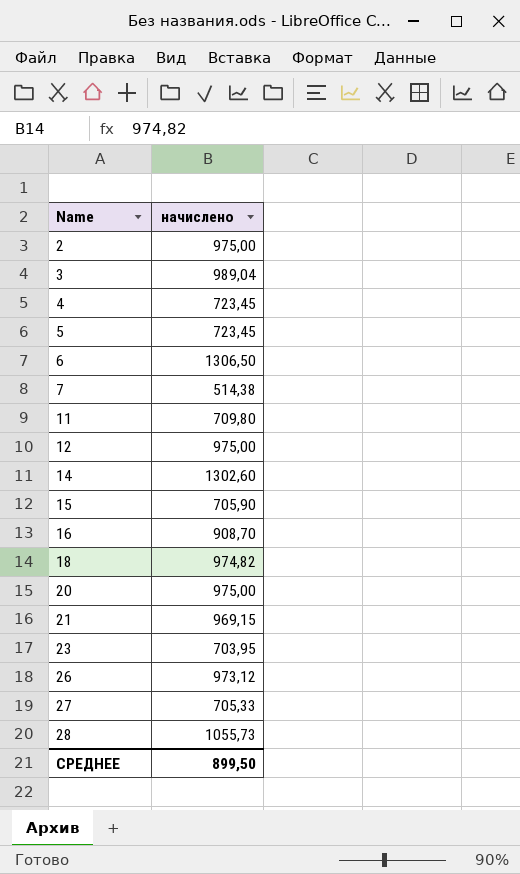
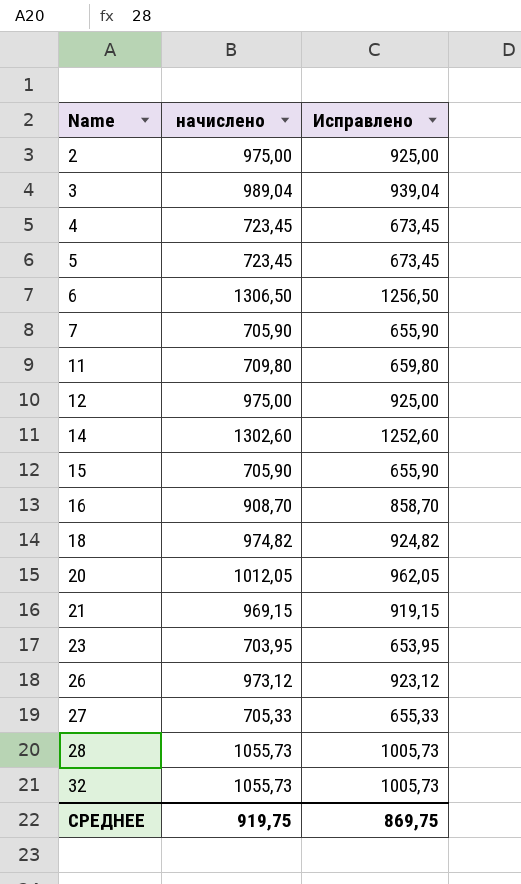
column Исправлено | formula: none -> [начислено] - 50
7 | начислено: 514,38 -> 705,90
20 | начислено: 975,00 -> 1012,05
row 32: none -> 1055,73 | 1005,73
СРЕДНЕЕ | начислено: 899,50 -> 919,75

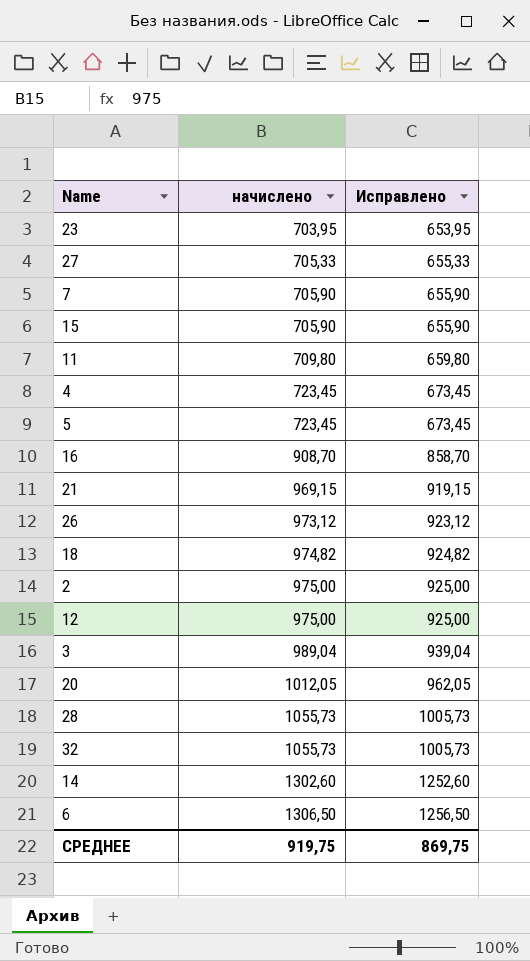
row order: Name ascending -> начислено ascending

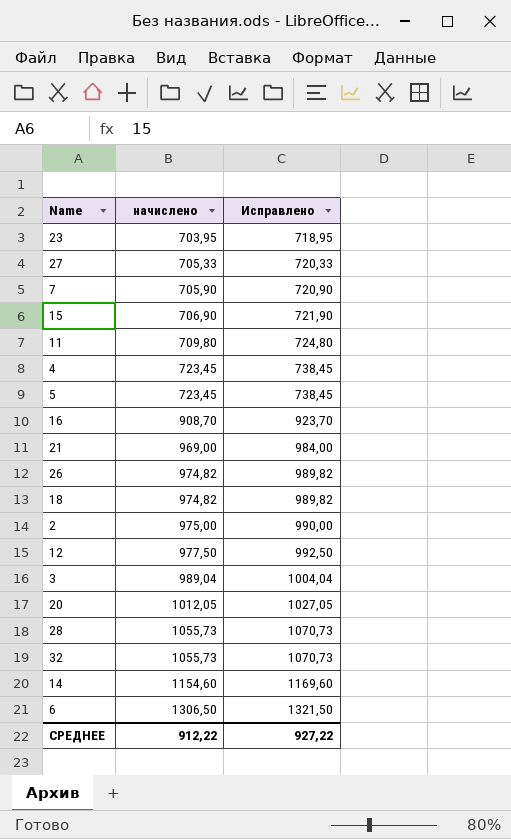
column Исправлено | formula: [начислено] - 50 -> [начислено] + 15
15 | начислено: 705,90 -> 706,90
21 | начислено: 969,15 -> 969,00
26 | начислено: 973,12 -> 974,82
12 | начислено: 975,00 -> 977,50
14 | начислено: 1302,60 -> 1154,60
СРЕДНЕЕ | начислено: 919,75 -> 912,22
СРЕДНЕЕ | Исправлено: 869,75 -> 927,22

